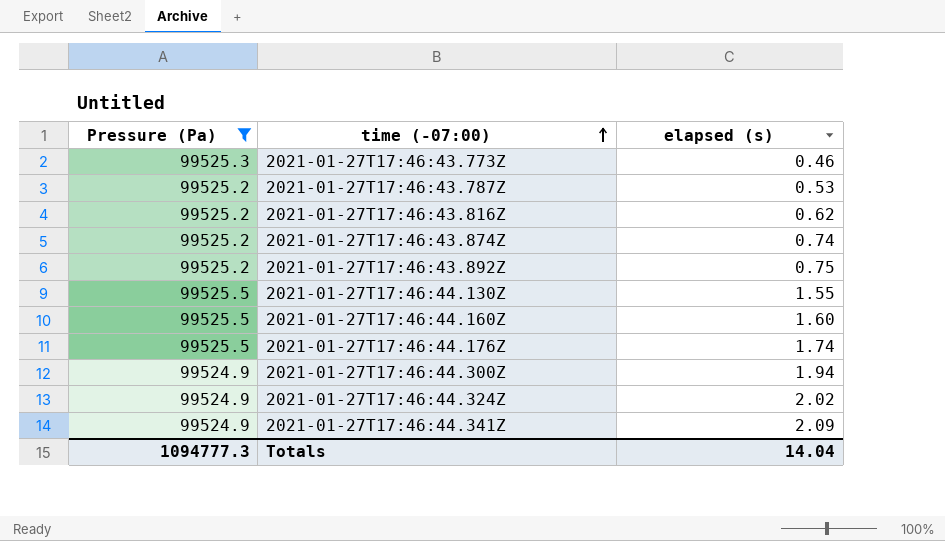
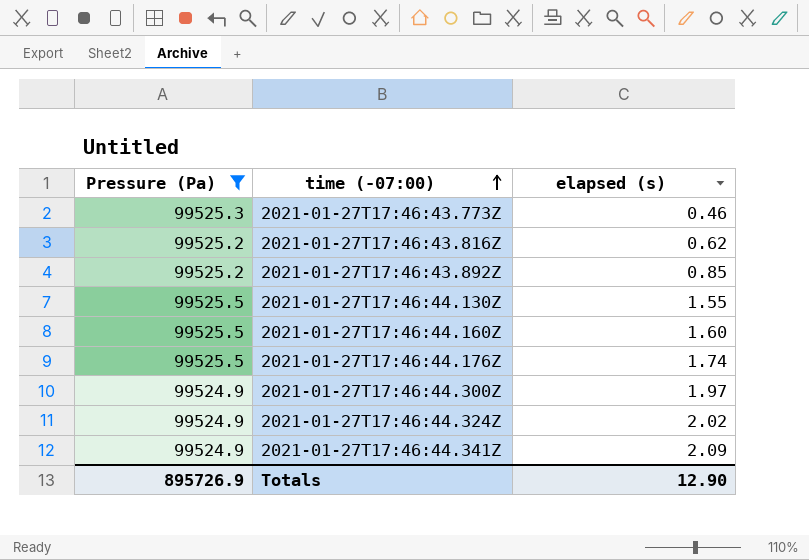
row 2021-01-27T17:46:43.787Z: 99525.2 | 0.53 -> none
row 2021-01-27T17:46:43.874Z: 99525.2 | 0.74 -> none
2021-01-27T17:46:43.892Z | elapsed (s): 0.75 -> 0.85
2021-01-27T17:46:44.300Z | elapsed (s): 1.94 -> 1.97
Totals | Pressure (Pa): 1094777.3 -> 895726.9
Totals | elapsed (s): 14.04 -> 12.90

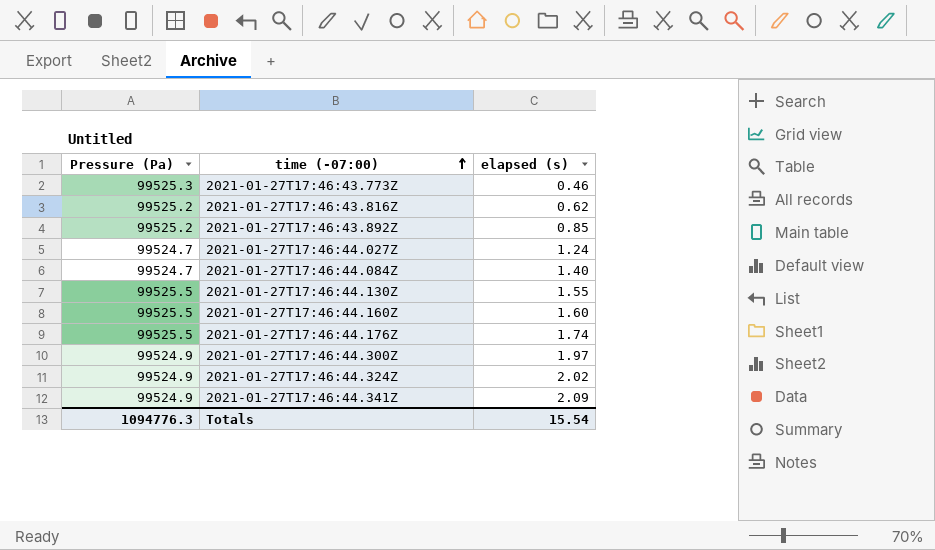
filter: Pressure (Pa) != 99524.7 -> none
Totals | Pressure (Pa): 895726.9 -> 1094776.3
Totals | elapsed (s): 12.90 -> 15.54

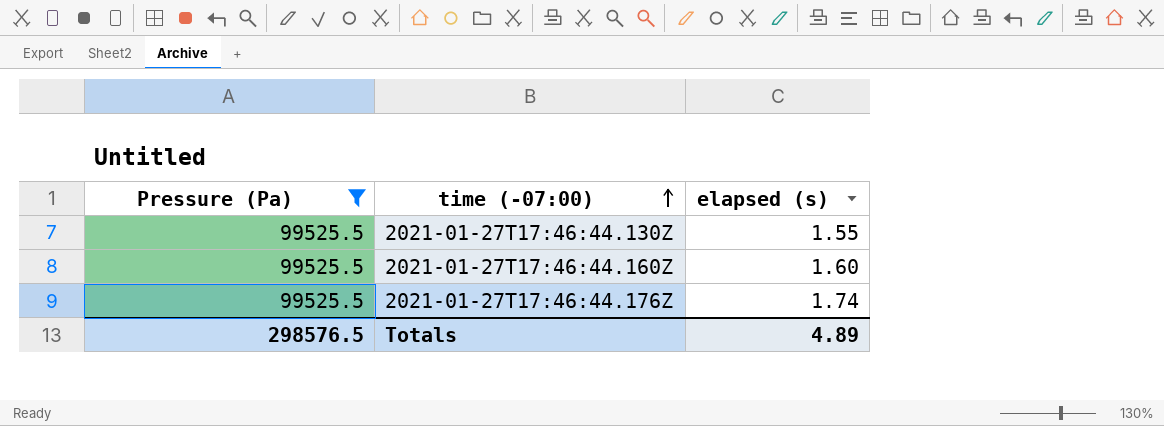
filter: none -> Pressure (Pa) = 99525.5
Totals | Pressure (Pa): 1094776.3 -> 298576.5
Totals | elapsed (s): 15.54 -> 4.89

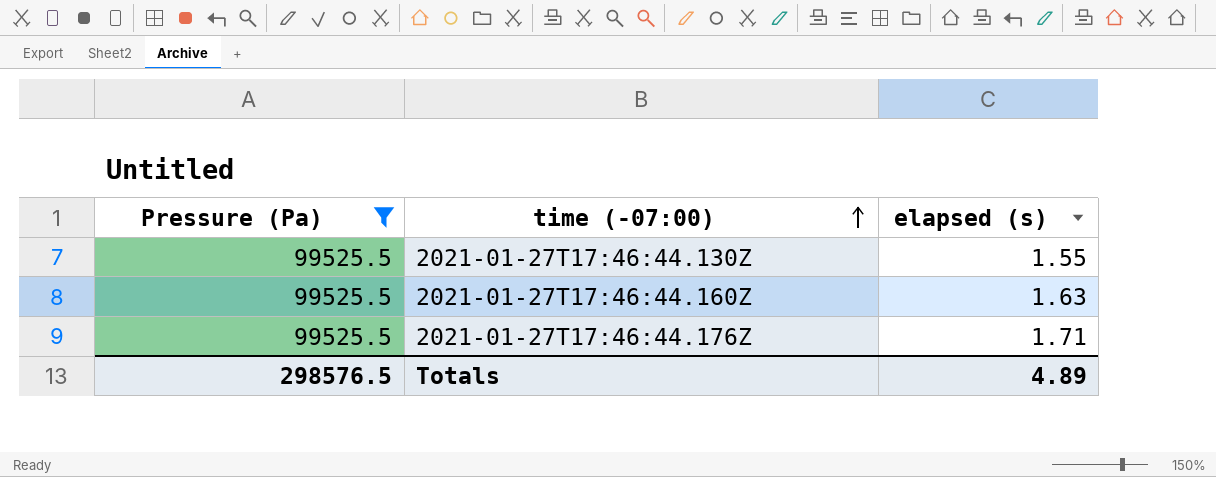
2021-01-27T17:46:44.160Z | elapsed (s): 1.60 -> 1.63
2021-01-27T17:46:44.176Z | elapsed (s): 1.74 -> 1.71

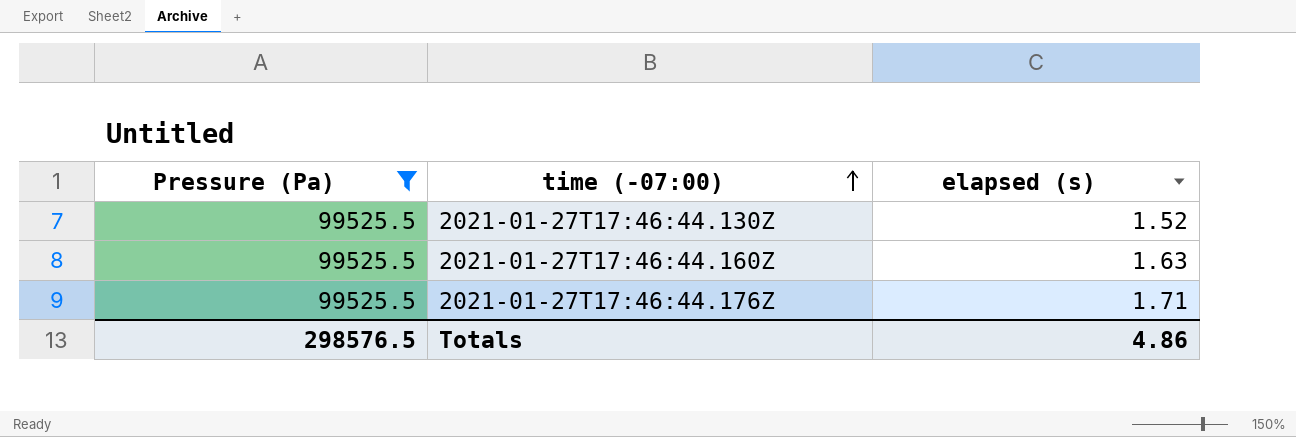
2021-01-27T17:46:44.130Z | elapsed (s): 1.55 -> 1.52
Totals | elapsed (s): 4.89 -> 4.86

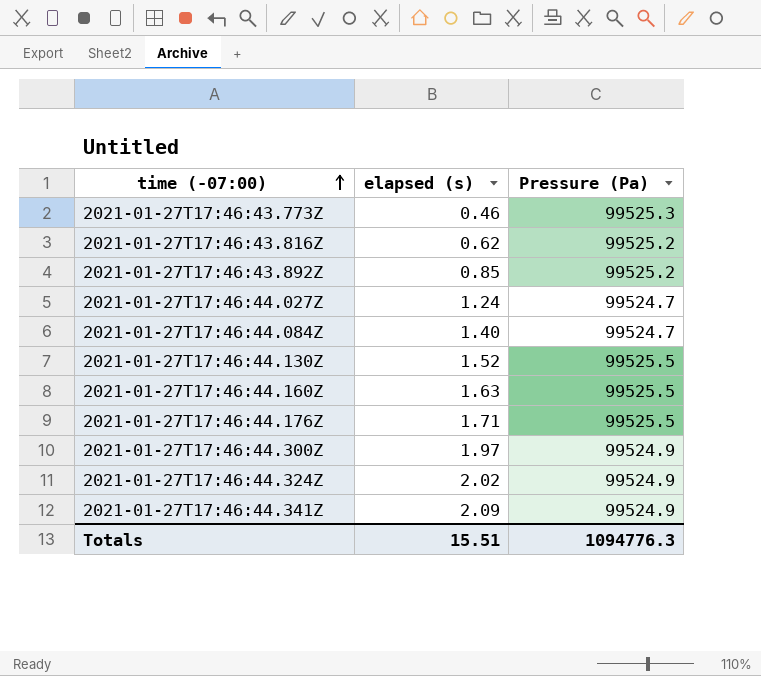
filter: Pressure (Pa) = 99525.5 -> none
column Pressure (Pa) | position: 1 -> 3
Totals | elapsed (s): 4.86 -> 15.51
Totals | Pressure (Pa): 298576.5 -> 1094776.3

